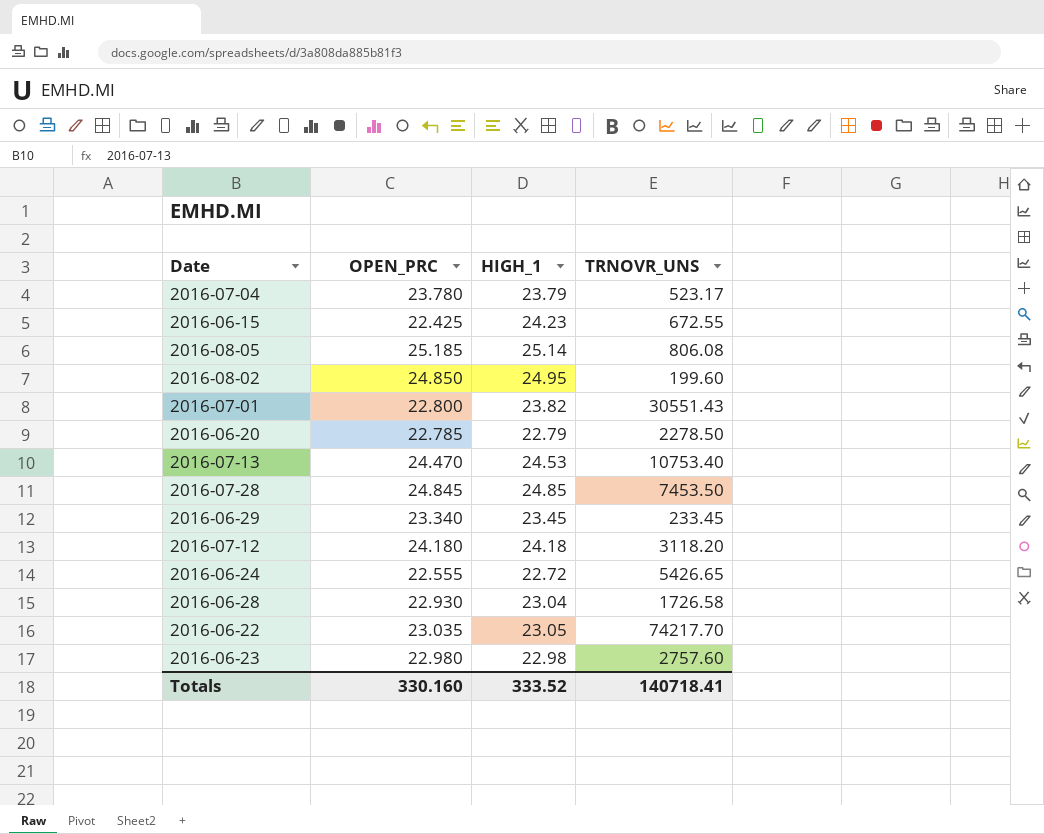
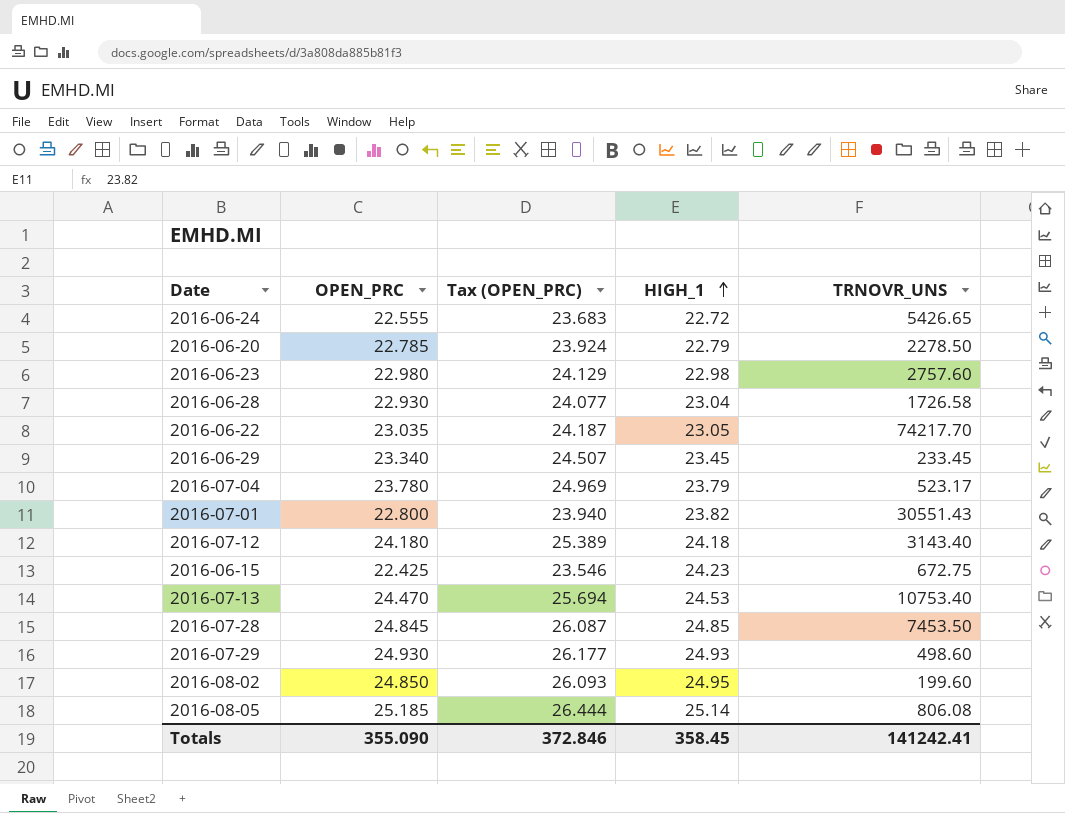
row order: none -> HIGH_1 ascending
column Tax (OPEN_PRC) | formula: none -> [OPEN_PRC] * 1.05
2016-07-12 | TRNOVR_UNS: 3118.20 -> 3143.40
2016-06-15 | TRNOVR_UNS: 672.55 -> 672.75
row 2016-07-29: none -> 24.930 | 26.177 | 24.93 | 498.60
Totals | OPEN_PRC: 330.160 -> 355.090
Totals | HIGH_1: 333.52 -> 358.45
Totals | TRNOVR_UNS: 140718.41 -> 141242.41

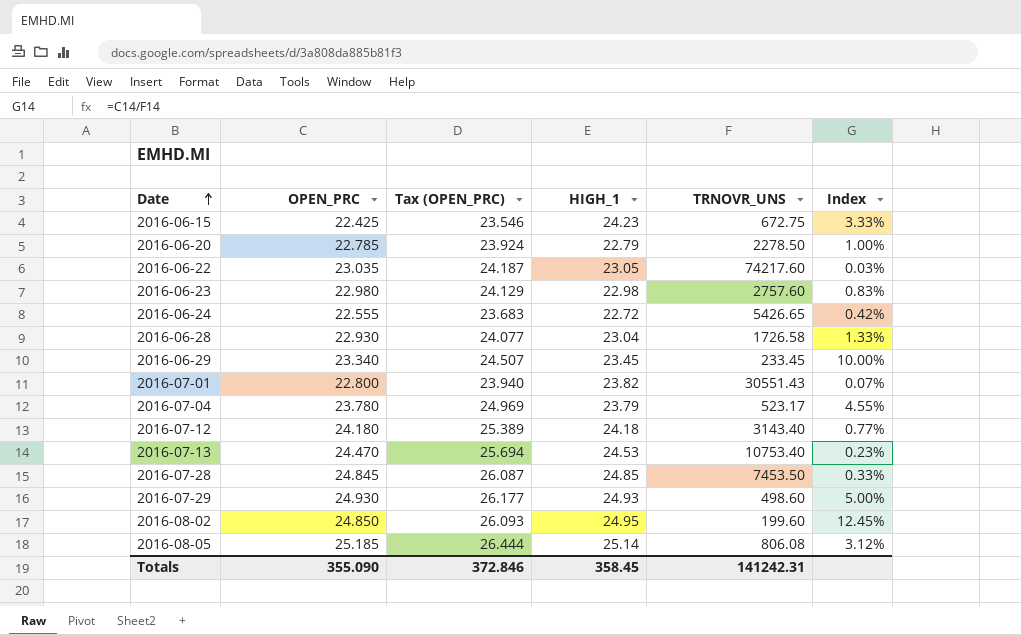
row order: HIGH_1 ascending -> Date ascending
column Index | formula: none -> [OPEN_PRC] / [TRNOVR_UNS]
2016-06-22 | TRNOVR_UNS: 74217.70 -> 74217.60
Totals | TRNOVR_UNS: 141242.41 -> 141242.31

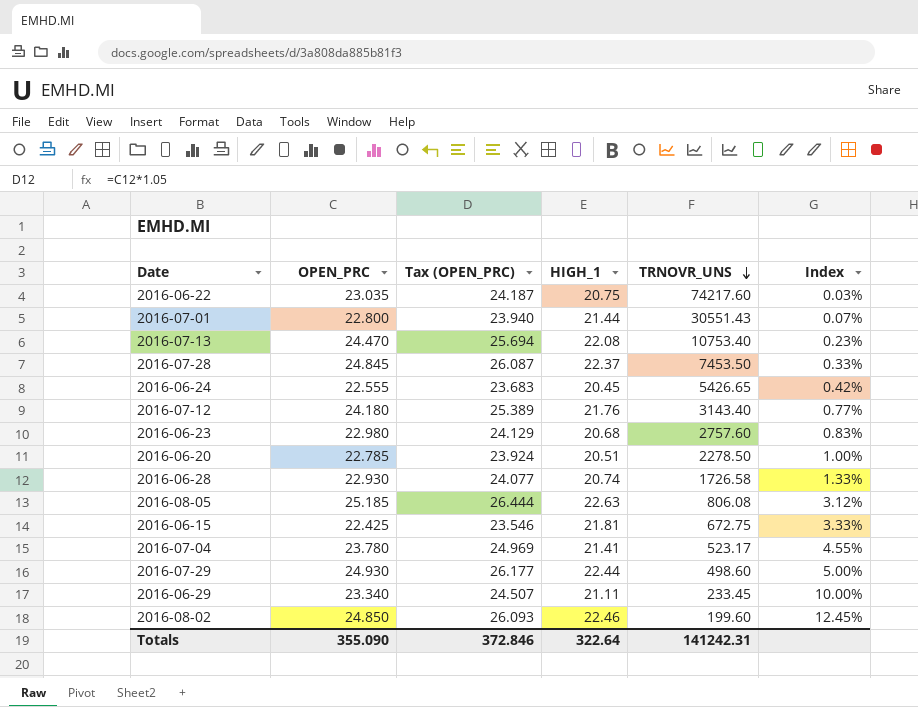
row order: Date ascending -> TRNOVR_UNS descending
2016-06-22 | HIGH_1: 23.05 -> 20.75
2016-07-01 | HIGH_1: 23.82 -> 21.44
2016-07-13 | HIGH_1: 24.53 -> 22.08
2016-07-28 | HIGH_1: 24.85 -> 22.37
2016-06-24 | HIGH_1: 22.72 -> 20.45
2016-07-12 | HIGH_1: 24.18 -> 21.76
2016-06-23 | HIGH_1: 22.98 -> 20.68
2016-06-20 | HIGH_1: 22.79 -> 20.51
2016-06-28 | HIGH_1: 23.04 -> 20.74
2016-08-05 | HIGH_1: 25.14 -> 22.63
2016-06-15 | HIGH_1: 24.23 -> 21.81
2016-07-04 | HIGH_1: 23.79 -> 21.41
2016-07-29 | HIGH_1: 24.93 -> 22.44
2016-06-29 | HIGH_1: 23.45 -> 21.11
2016-08-02 | HIGH_1: 24.95 -> 22.46
Totals | HIGH_1: 358.45 -> 322.64

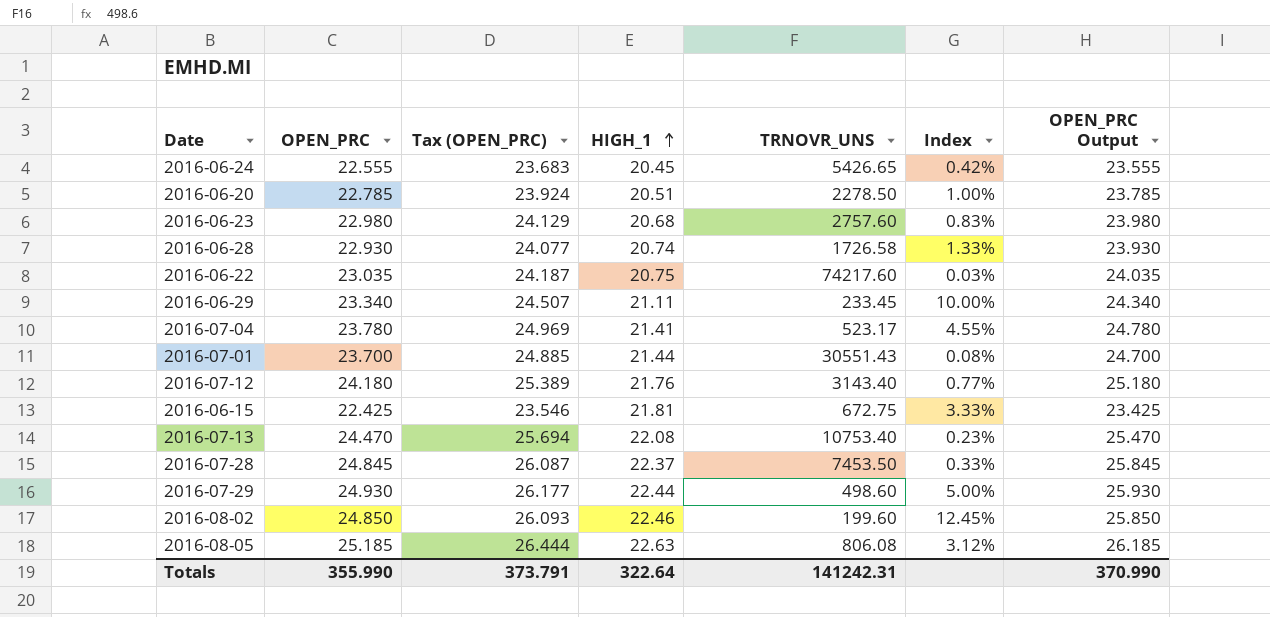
row order: TRNOVR_UNS descending -> HIGH_1 ascending
column OPEN_PRC Output | formula: none -> [OPEN_PRC] + 1
2016-07-01 | OPEN_PRC: 22.800 -> 23.700
2016-07-01 | Tax (OPEN_PRC): 23.940 -> 24.885
2016-07-01 | Index: 0.07% -> 0.08%
Totals | OPEN_PRC: 355.090 -> 355.990
Totals | Tax (OPEN_PRC): 372.846 -> 373.791

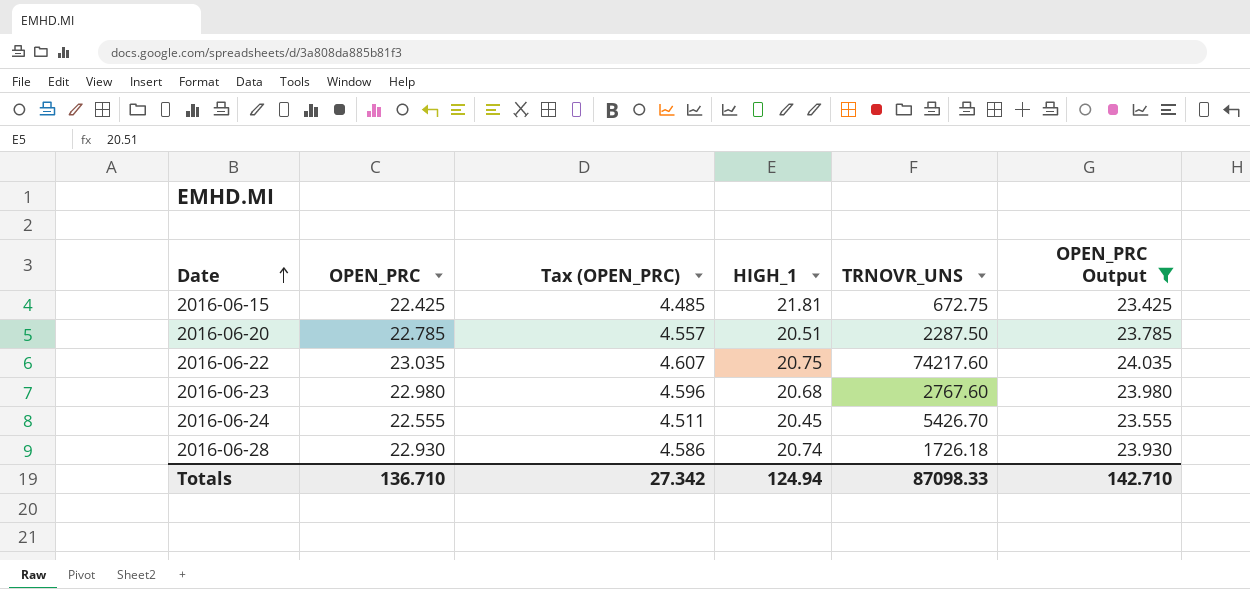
filter: none -> OPEN_PRC Output <= 24.035
row order: HIGH_1 ascending -> Date ascending
column Index | formula: [OPEN_PRC] / [TRNOVR_UNS] -> none
column Tax (OPEN_PRC) | formula: [OPEN_PRC] * 1.05 -> [OPEN_PRC] * 0.2
2016-06-20 | TRNOVR_UNS: 2278.50 -> 2287.50
2016-06-23 | TRNOVR_UNS: 2757.60 -> 2767.60
2016-06-24 | TRNOVR_UNS: 5426.65 -> 5426.70
2016-06-28 | TRNOVR_UNS: 1726.58 -> 1726.18
Totals | OPEN_PRC: 355.990 -> 136.710
Totals | Tax (OPEN_PRC): 373.791 -> 27.342
Totals | HIGH_1: 322.64 -> 124.94
Totals | TRNOVR_UNS: 141242.31 -> 87098.33
Totals | OPEN_PRC Output: 370.990 -> 142.710

